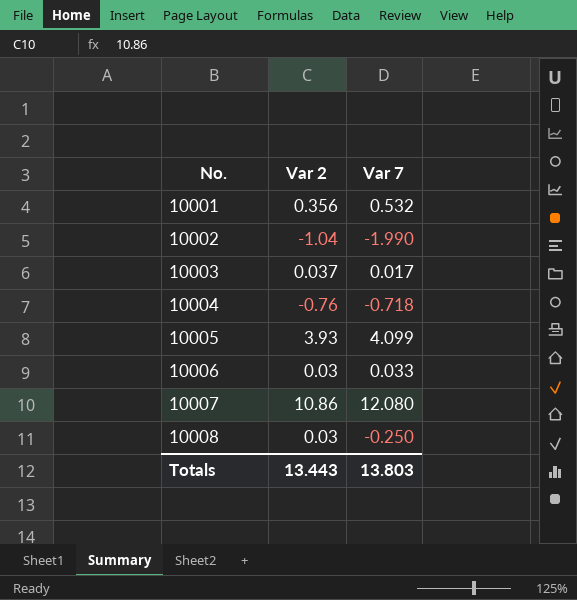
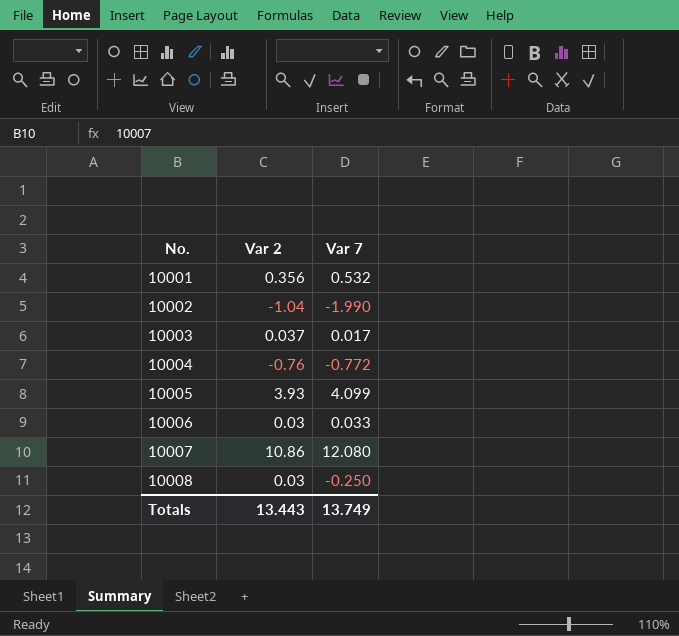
10004 | Var 7: -0.718 -> -0.772
Totals | Var 7: 13.803 -> 13.749

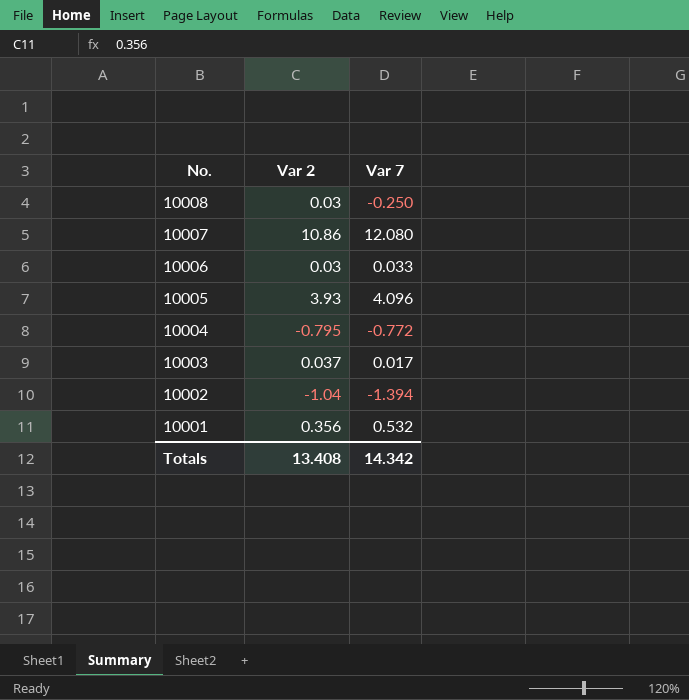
row order: No. ascending -> No. descending
10005 | Var 7: 4.099 -> 4.096
10004 | Var 2: -0.76 -> -0.795
10002 | Var 7: -1.990 -> -1.394
Totals | Var 2: 13.443 -> 13.408
Totals | Var 7: 13.749 -> 14.342

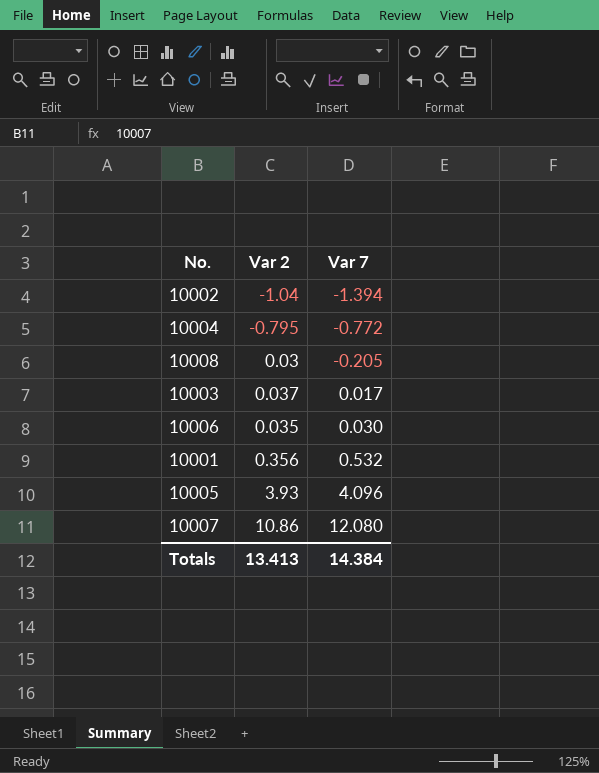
row order: No. descending -> Var 7 ascending
10008 | Var 7: -0.250 -> -0.205
10006 | Var 2: 0.03 -> 0.035
10006 | Var 7: 0.033 -> 0.030
Totals | Var 2: 13.408 -> 13.413
Totals | Var 7: 14.342 -> 14.384

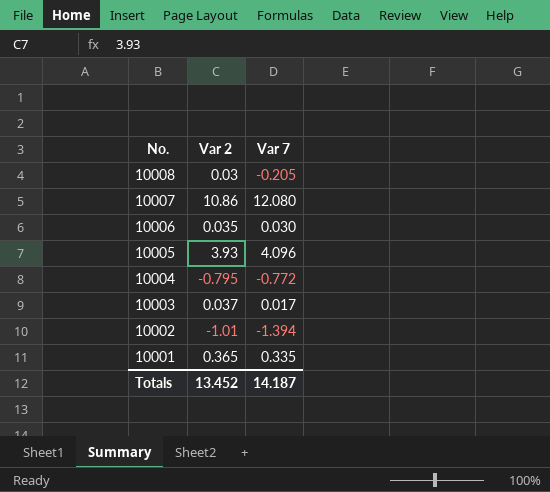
row order: Var 7 ascending -> No. descending
10002 | Var 2: -1.04 -> -1.01
10001 | Var 2: 0.356 -> 0.365
10001 | Var 7: 0.532 -> 0.335
Totals | Var 2: 13.413 -> 13.452
Totals | Var 7: 14.384 -> 14.187

